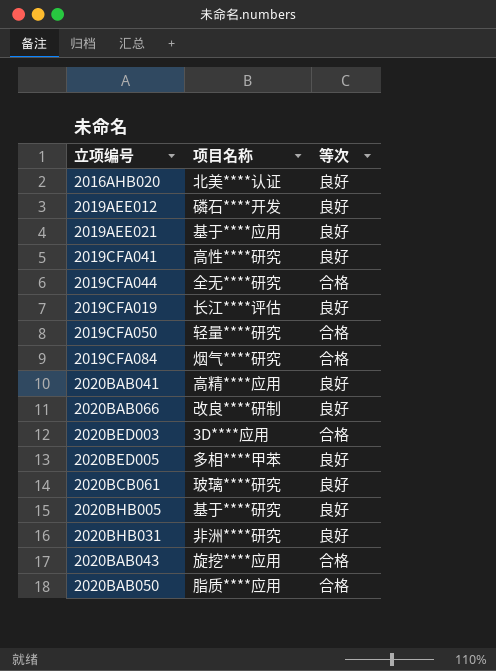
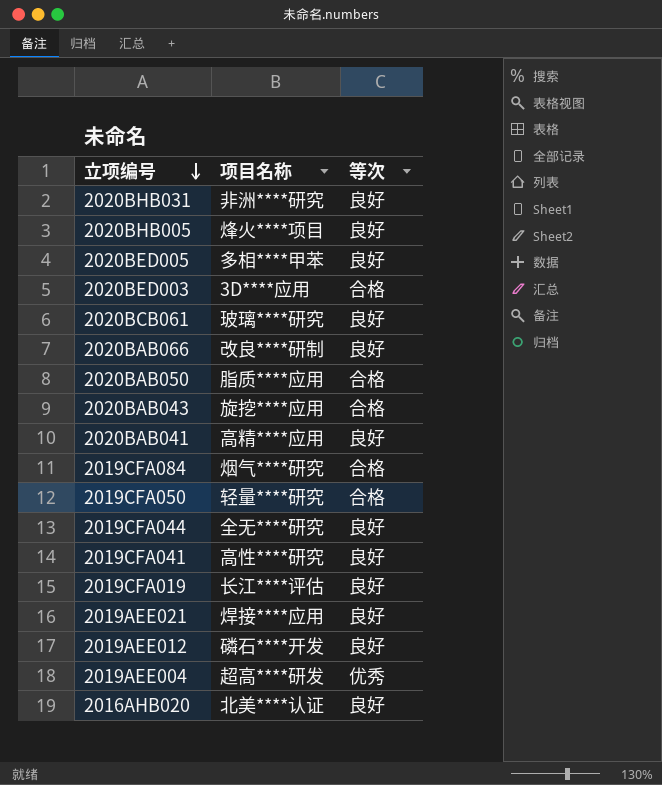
row order: none -> 立项编号 descending
2020BHB005 | 项目名称: 基于****研究 -> 烽火****项目
2019CFA044 | 等次: 合格 -> 良好
2019AEE021 | 项目名称: 基于****应用 -> 焊接****应用
row 2019AEE004: none -> 超高****研发 | 优秀

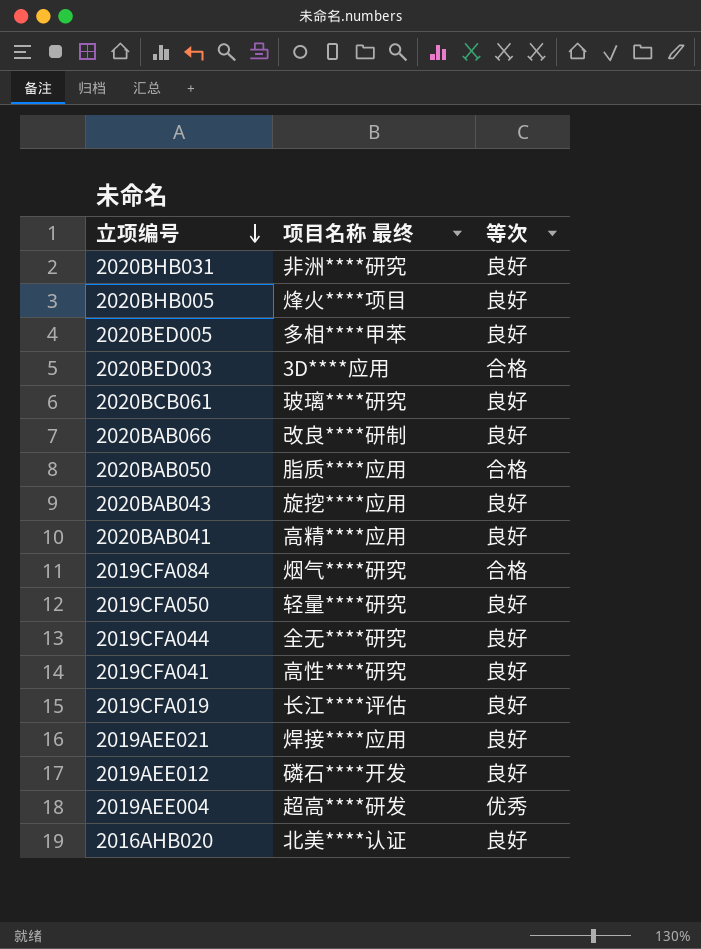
column name: 项目名称 -> 项目名称 最终
2020BAB043 | 等次: 合格 -> 良好
2019CFA050 | 等次: 合格 -> 良好

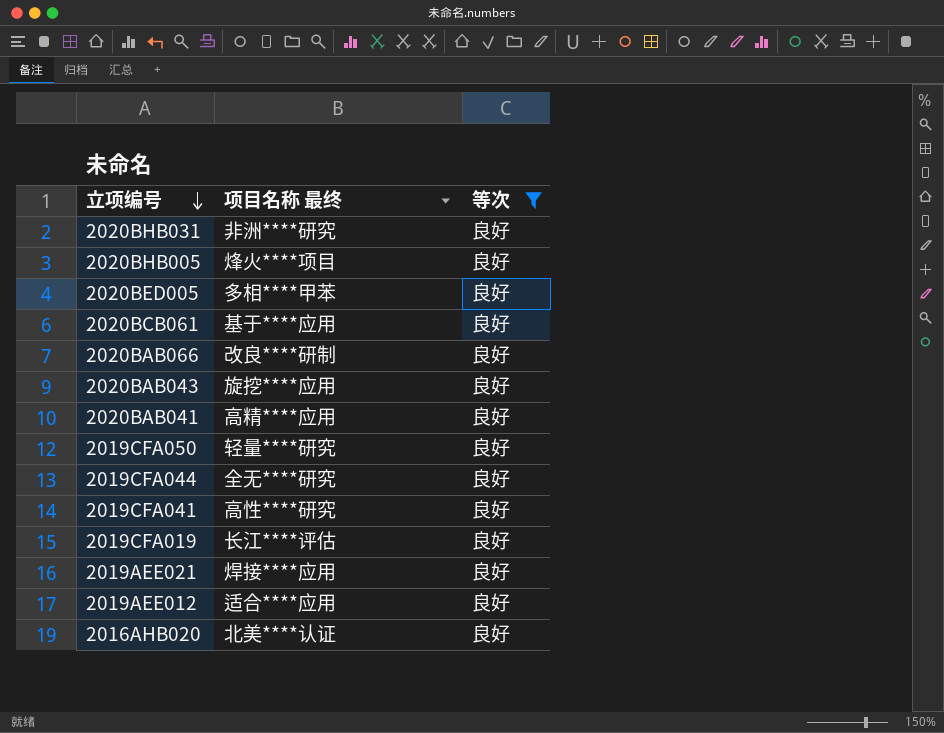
filter: none -> 等次 = 良好
2020BCB061 | 项目名称 最终: 玻璃****研究 -> 基于****应用
2019AEE012 | 项目名称 最终: 磷石****开发 -> 适合****应用

